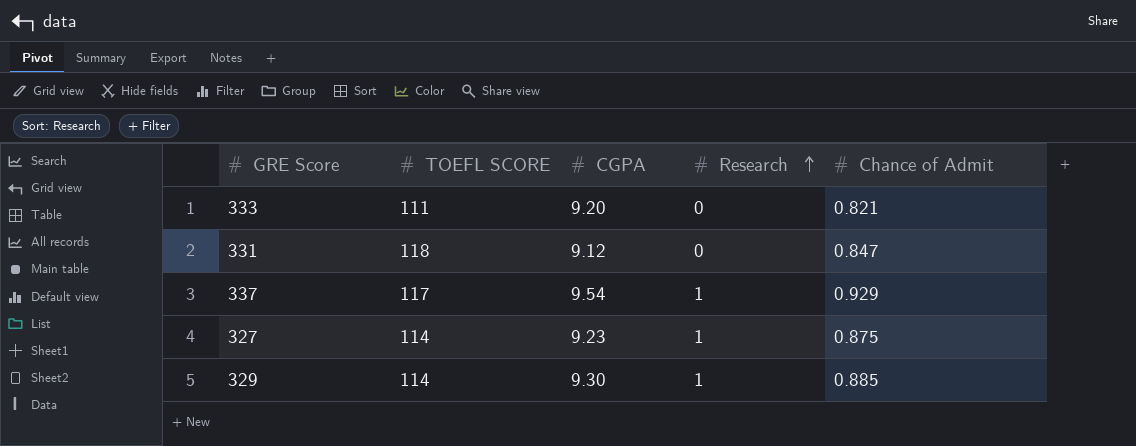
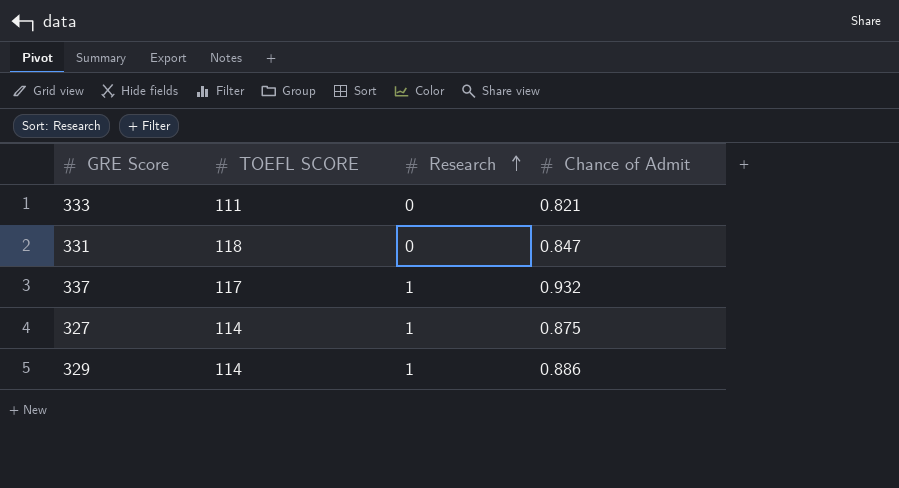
column CGPA | position: 3 -> none
337 | Chance of Admit: 0.929 -> 0.932
329 | Chance of Admit: 0.885 -> 0.886

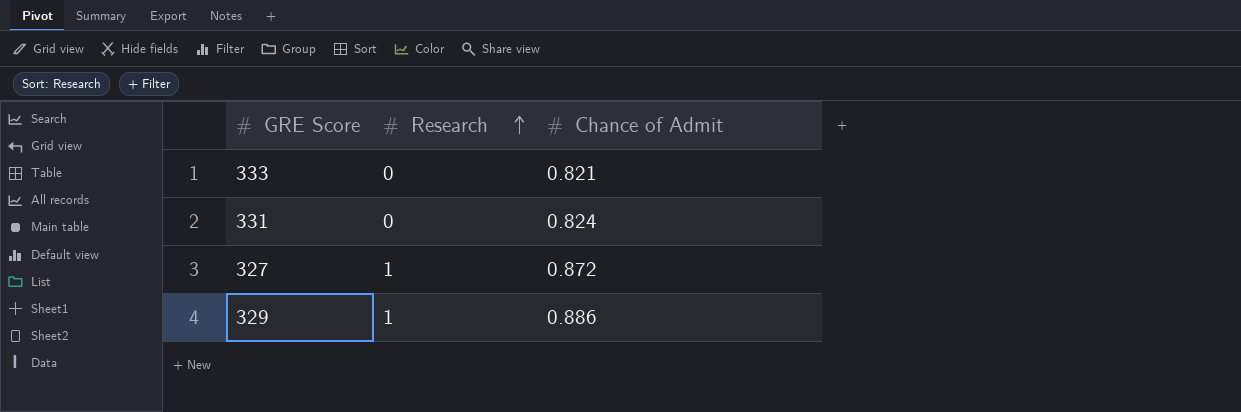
column TOEFL SCORE | position: 2 -> none
row 337: 117 | 1 | 0.932 -> none
331 | Chance of Admit: 0.847 -> 0.824
327 | Chance of Admit: 0.875 -> 0.872

